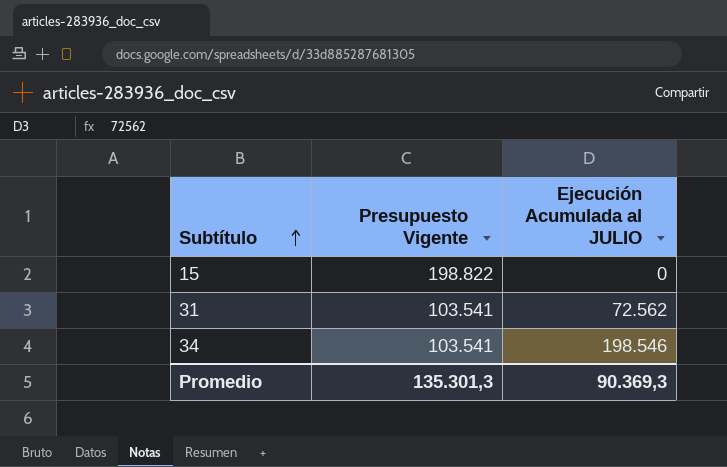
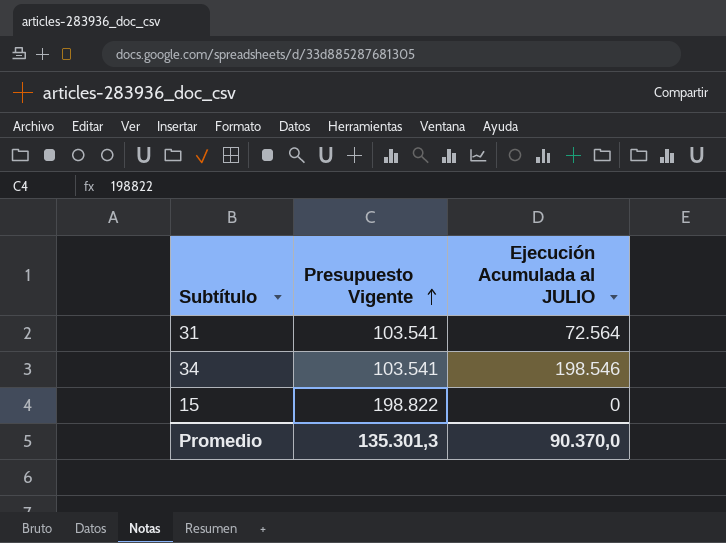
row order: Subtítulo ascending -> Presupuesto Vigente ascending
31 | Ejecución Acumulada al JULIO: 72.562 -> 72.564
Promedio | Ejecución Acumulada al JULIO: 90.369,3 -> 90.370,0

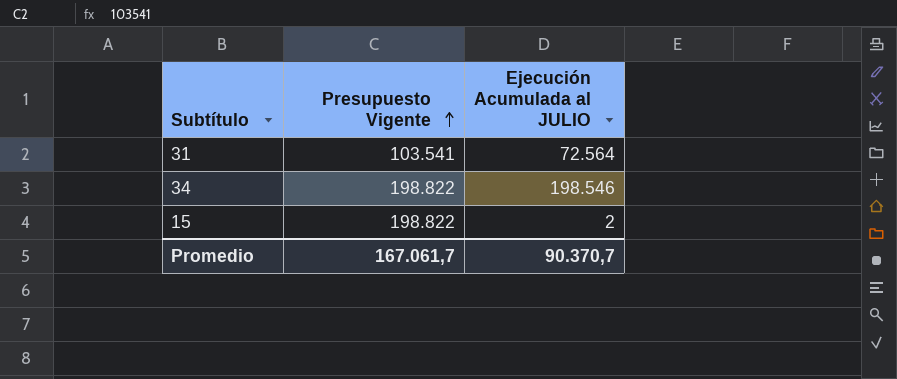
34 | Presupuesto Vigente: 103.541 -> 198.822
15 | Ejecución Acumulada al JULIO: 0 -> 2
Promedio | Presupuesto Vigente: 135.301,3 -> 167.061,7
Promedio | Ejecución Acumulada al JULIO: 90.370,0 -> 90.370,7

